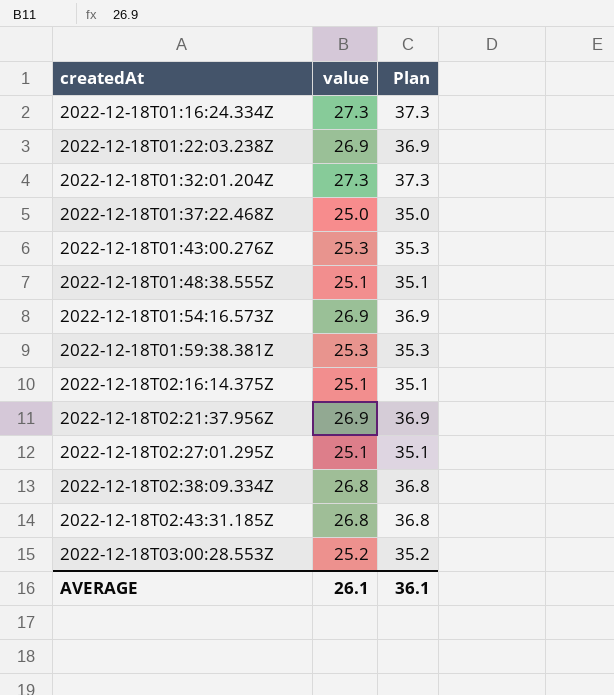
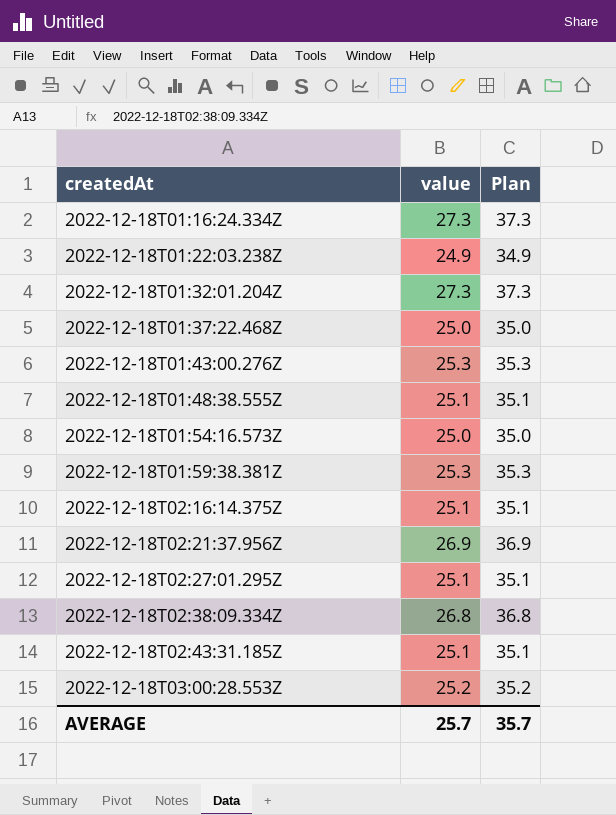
2022-12-18T01:22:03.238Z | value: 26.9 -> 24.9
2022-12-18T01:22:03.238Z | Plan: 36.9 -> 34.9
2022-12-18T01:54:16.573Z | value: 26.9 -> 25.0
2022-12-18T01:54:16.573Z | Plan: 36.9 -> 35.0
2022-12-18T02:43:31.185Z | value: 26.8 -> 25.1
2022-12-18T02:43:31.185Z | Plan: 36.8 -> 35.1
AVERAGE | value: 26.1 -> 25.7
AVERAGE | Plan: 36.1 -> 35.7

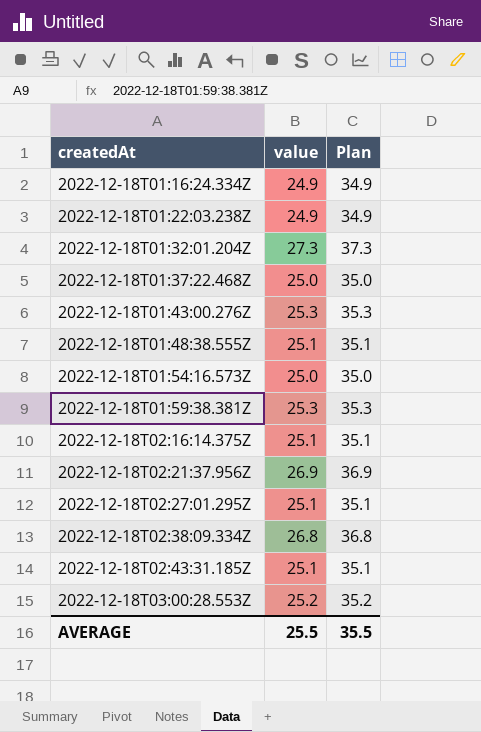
2022-12-18T01:16:24.334Z | value: 27.3 -> 24.9
2022-12-18T01:16:24.334Z | Plan: 37.3 -> 34.9
AVERAGE | value: 25.7 -> 25.5
AVERAGE | Plan: 35.7 -> 35.5

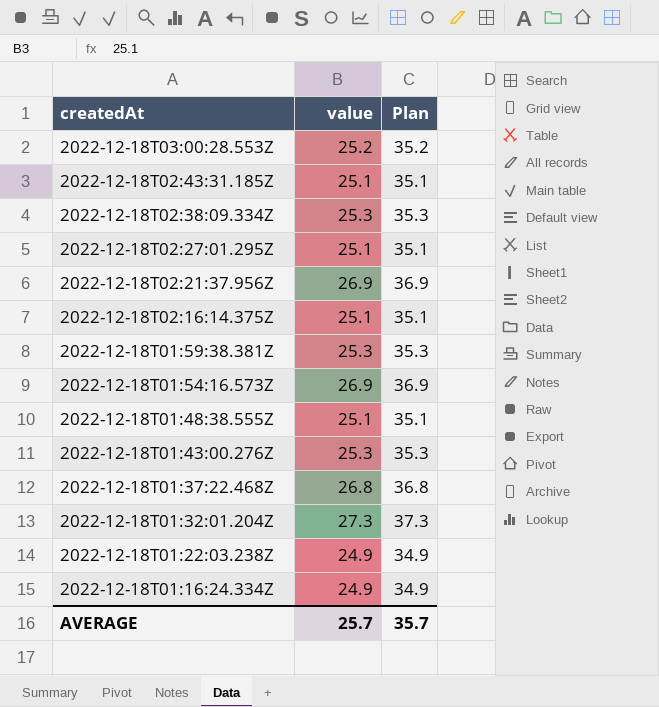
row order: createdAt ascending -> createdAt descending
2022-12-18T02:38:09.334Z | value: 26.8 -> 25.3
2022-12-18T02:38:09.334Z | Plan: 36.8 -> 35.3
2022-12-18T01:54:16.573Z | value: 25.0 -> 26.9
2022-12-18T01:54:16.573Z | Plan: 35.0 -> 36.9
2022-12-18T01:37:22.468Z | value: 25.0 -> 26.8
2022-12-18T01:37:22.468Z | Plan: 35.0 -> 36.8
AVERAGE | value: 25.5 -> 25.7
AVERAGE | Plan: 35.5 -> 35.7

